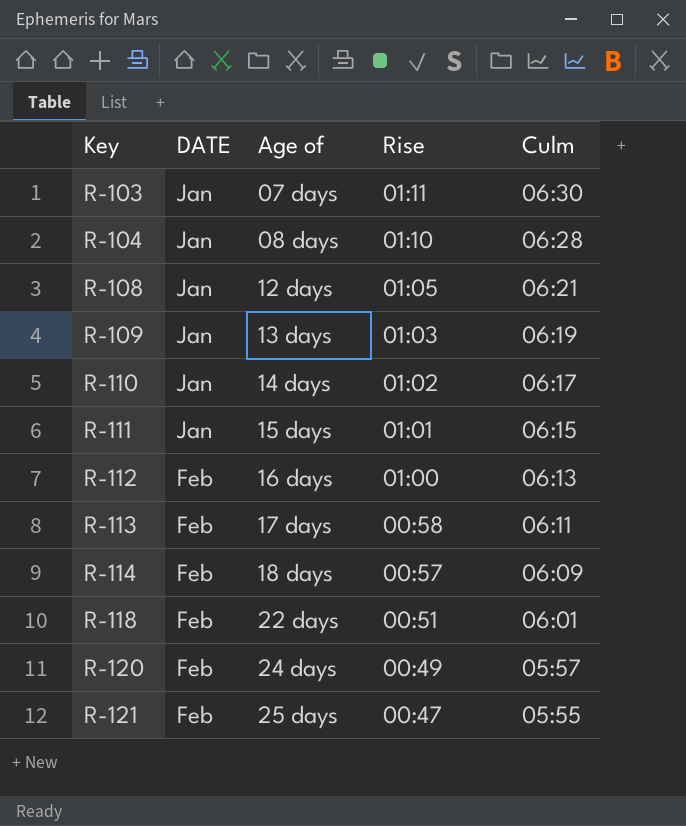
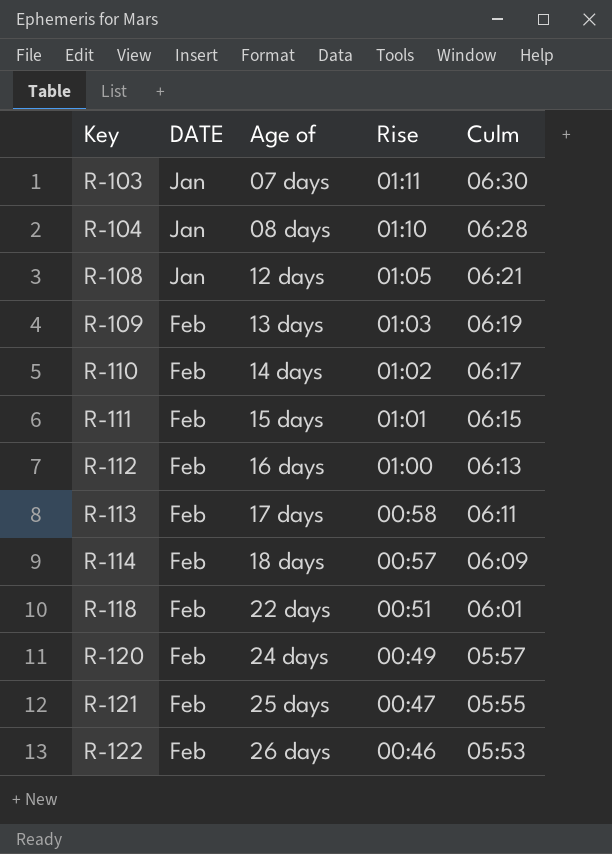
R-109 | DATE: Jan -> Feb
R-110 | DATE: Jan -> Feb
R-111 | DATE: Jan -> Feb
row R-122: none -> Feb | 26 days | 00:46 | 05:53

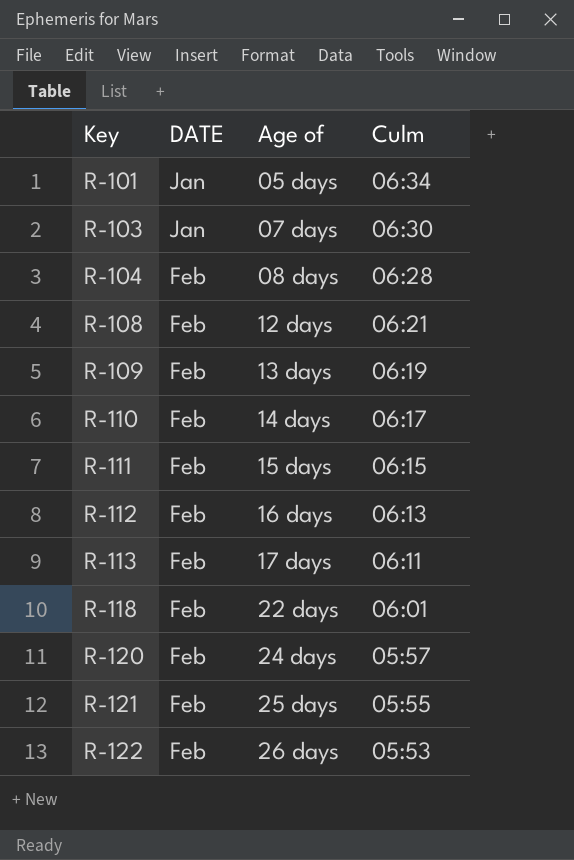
column Rise | position: 4 -> none
row R-114: Feb | 18 days | 00:57 | 06:09 -> none
row R-101: none -> Jan | 05 days | 06:34
R-104 | DATE: Jan -> Feb
R-108 | DATE: Jan -> Feb

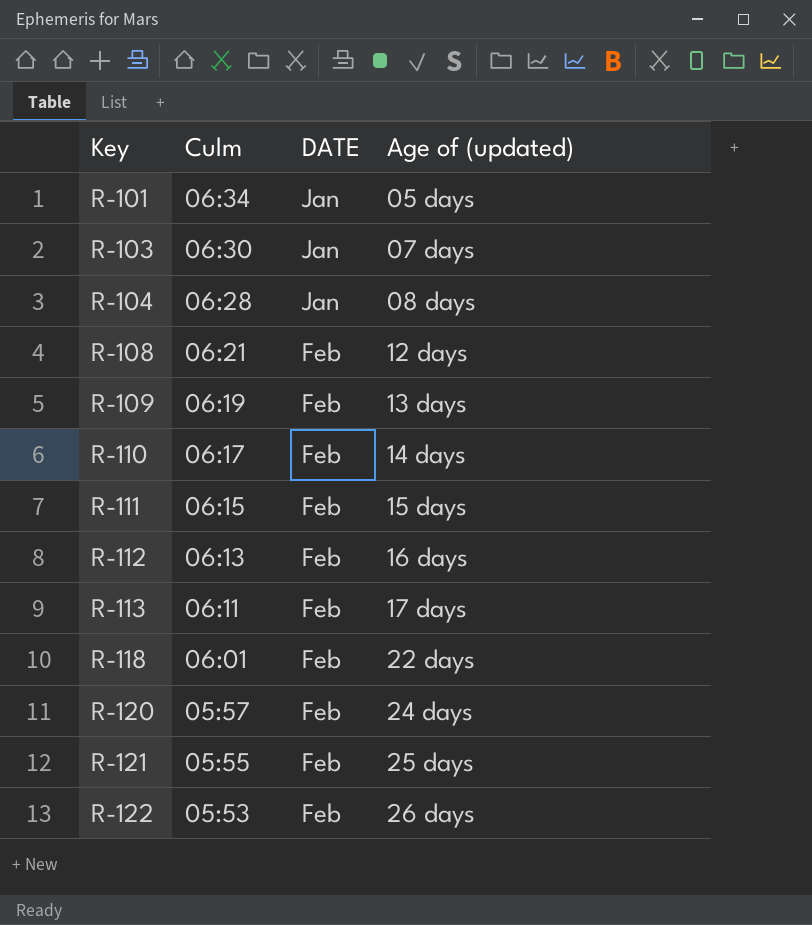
column Culm | position: 4 -> 2
column name: Age of -> Age of (updated)
R-104 | DATE: Feb -> Jan

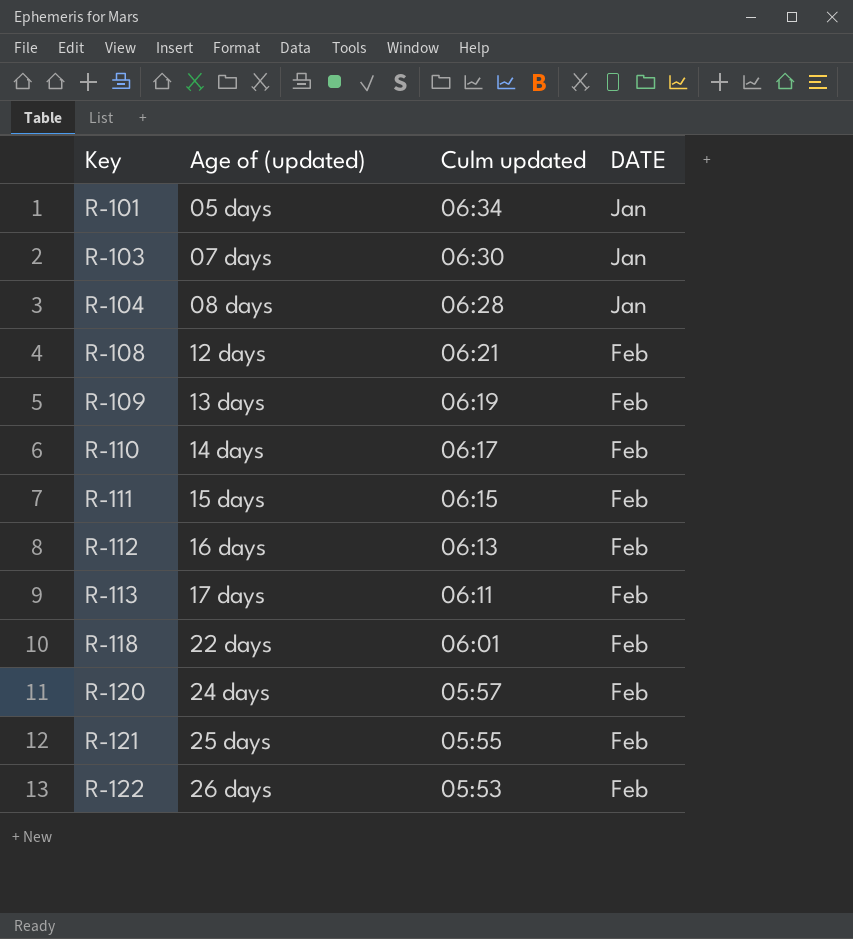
column Age of (updated) | position: 4 -> 2
column name: Culm -> Culm updated

